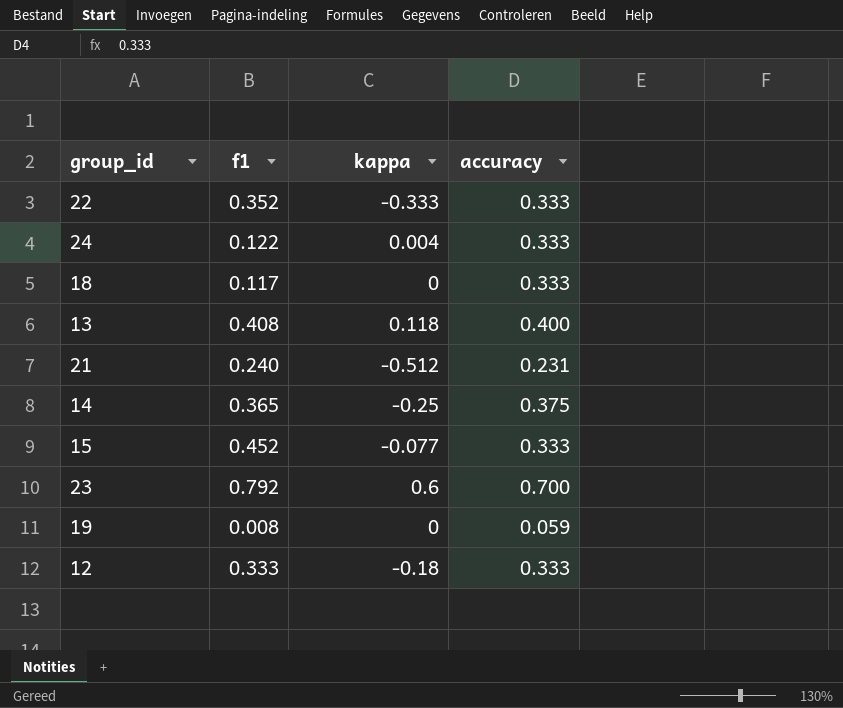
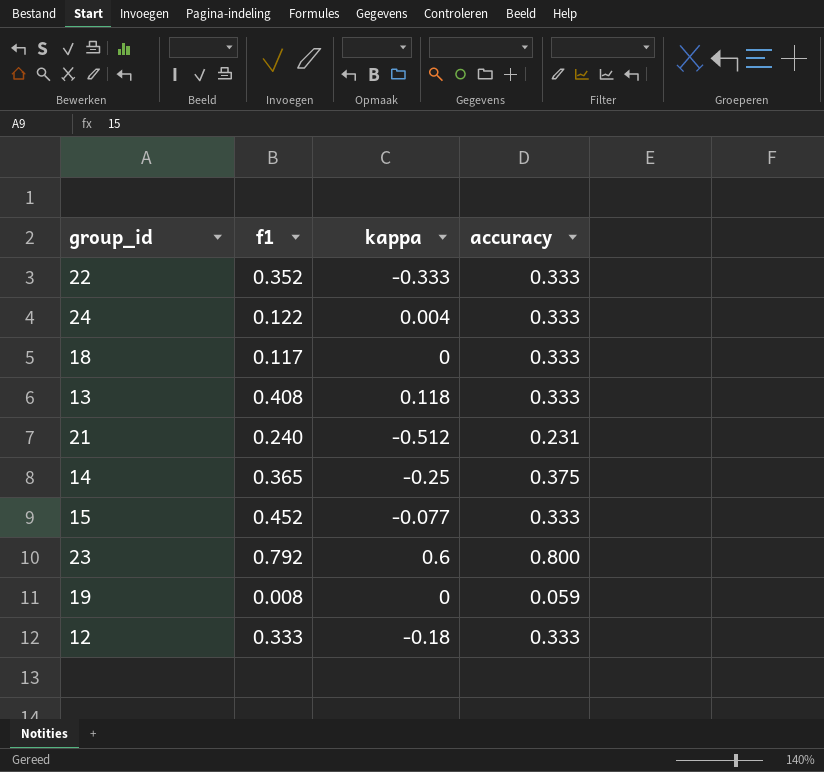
13 | accuracy: 0.400 -> 0.333
23 | accuracy: 0.700 -> 0.800

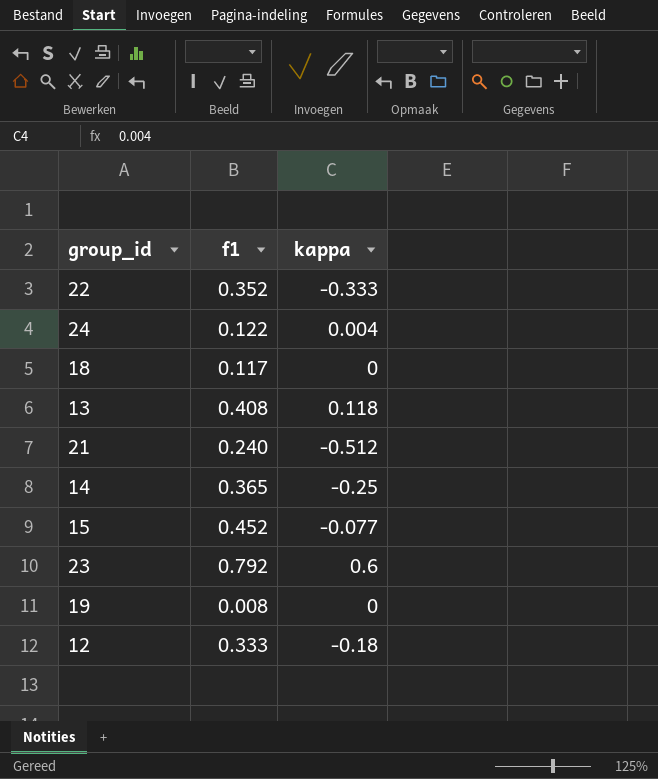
column accuracy | position: 4 -> none

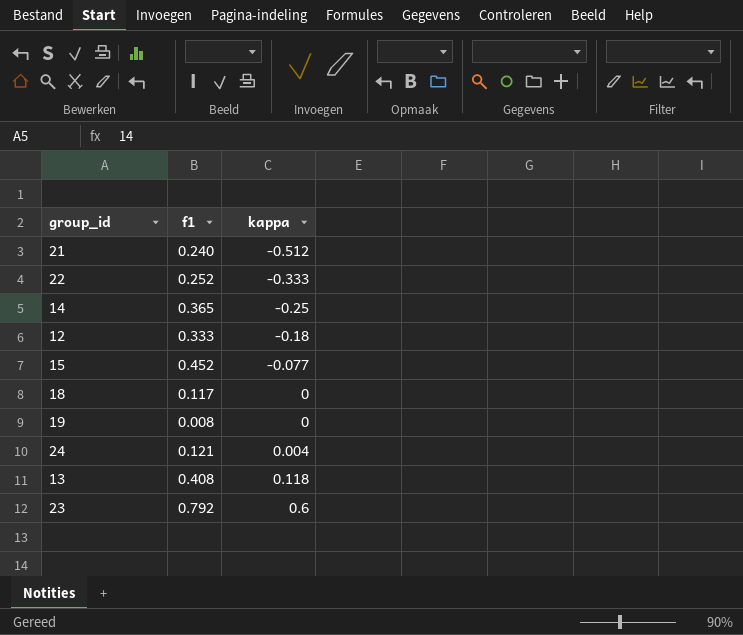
row order: none -> kappa ascending
22 | f1: 0.352 -> 0.252
24 | f1: 0.122 -> 0.121

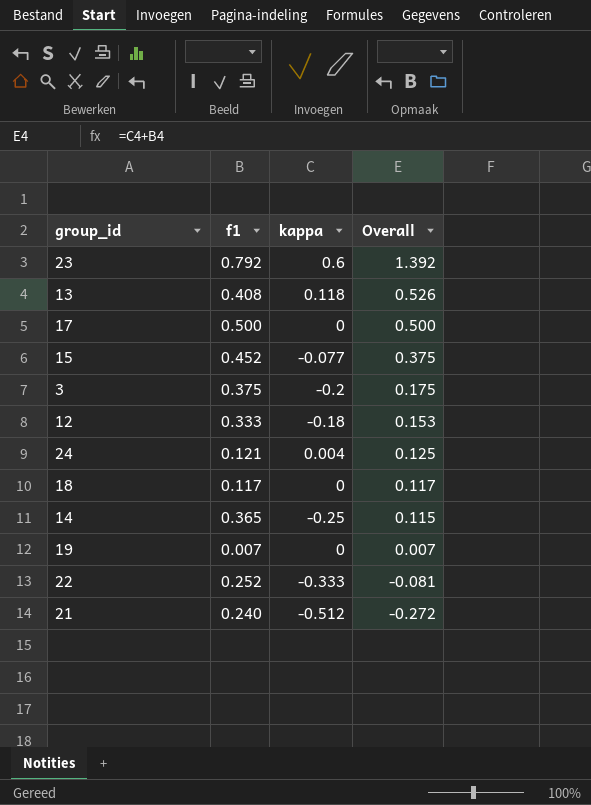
row order: kappa ascending -> Overall descending
column Overall | formula: none -> [f1] + [kappa]
row 17: none -> 0.500 | 0 | 0.500
row 3: none -> 0.375 | -0.2 | 0.175
19 | f1: 0.008 -> 0.007

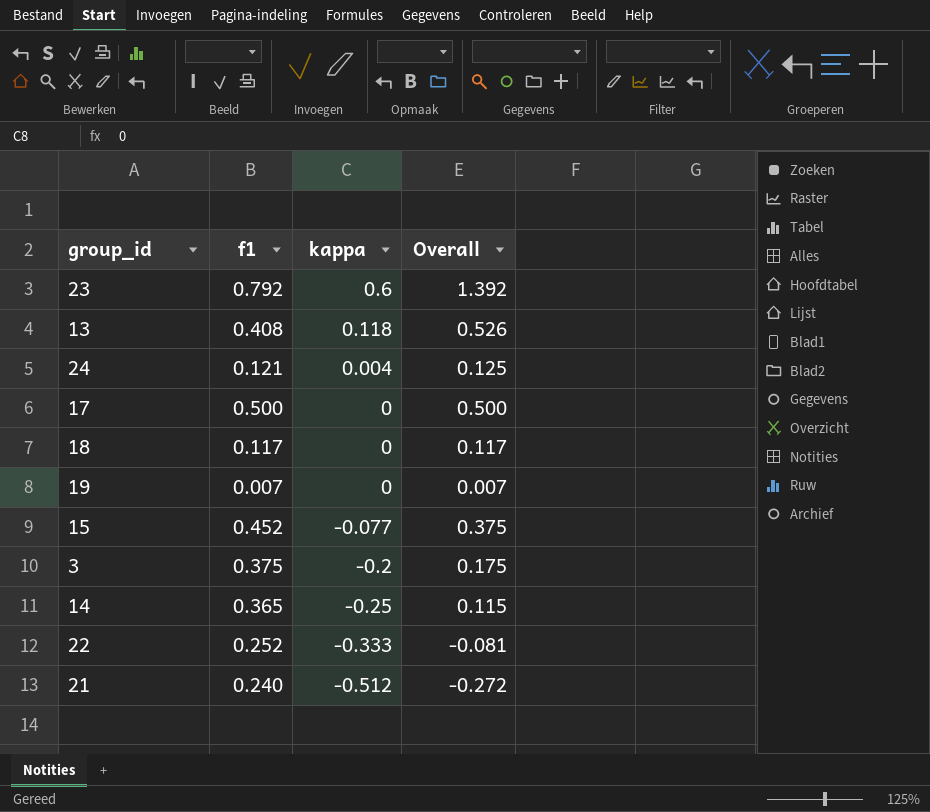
row order: Overall descending -> kappa descending
row 12: 0.333 | -0.18 | 0.153 -> none

